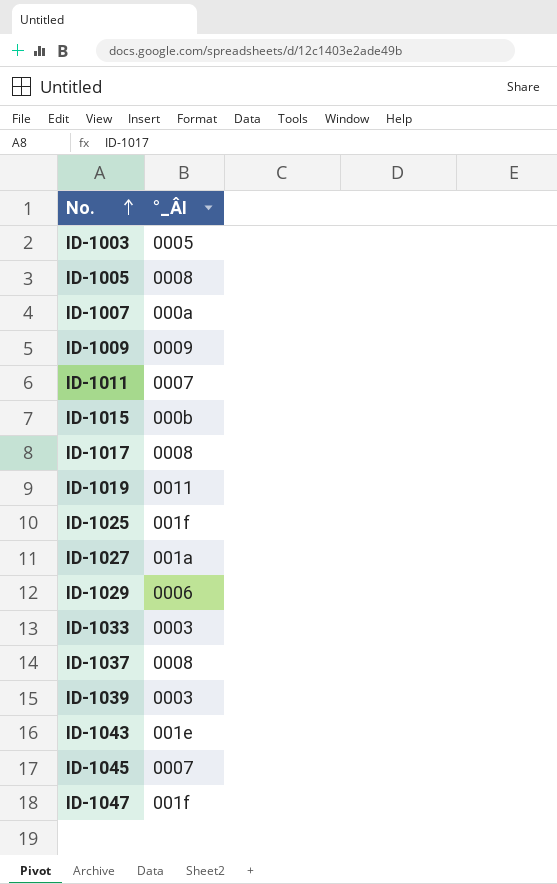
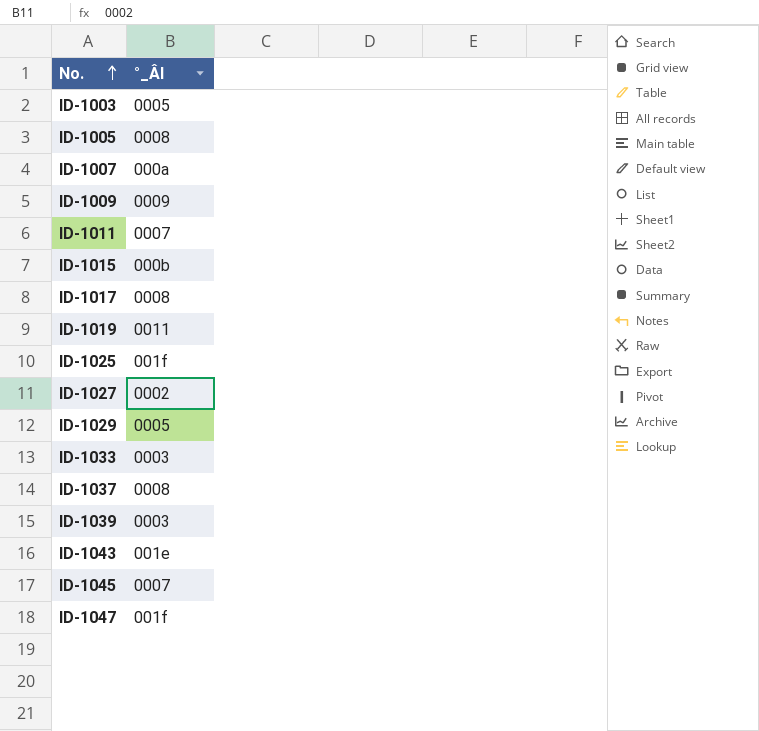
ID-1027 | °_ÂI: 001a -> 0002
ID-1029 | °_ÂI: 0006 -> 0005

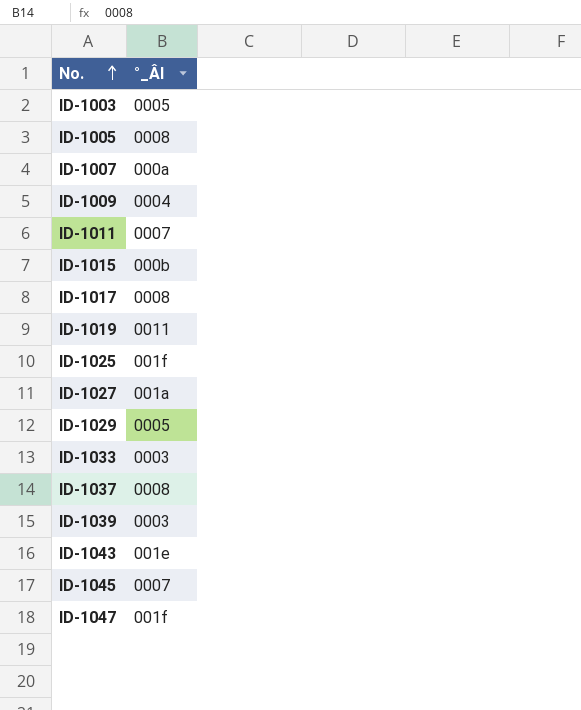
ID-1009 | °_ÂI: 0009 -> 0004
ID-1027 | °_ÂI: 0002 -> 001a

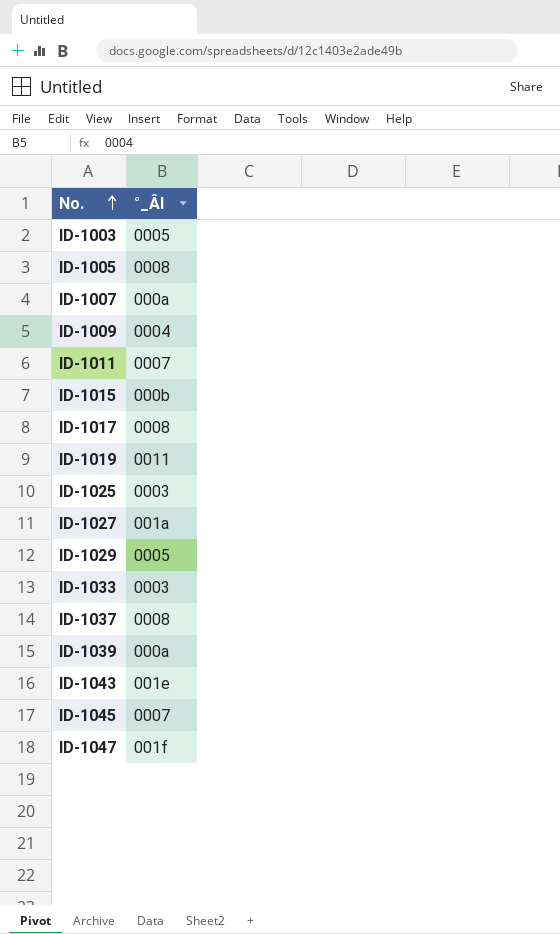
ID-1025 | °_ÂI: 001f -> 0003
ID-1039 | °_ÂI: 0003 -> 000a

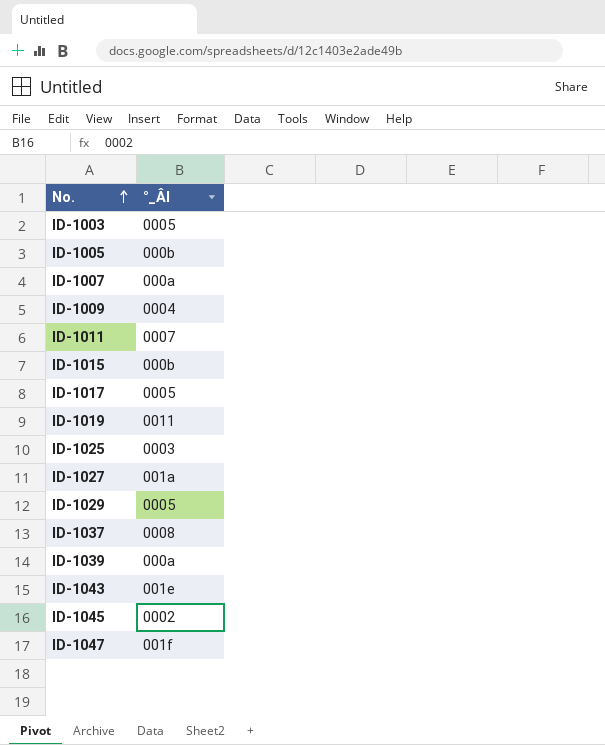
row ID-1033: 0003 -> none
ID-1005 | °_ÂI: 0008 -> 000b
ID-1017 | °_ÂI: 0008 -> 0005
ID-1045 | °_ÂI: 0007 -> 0002

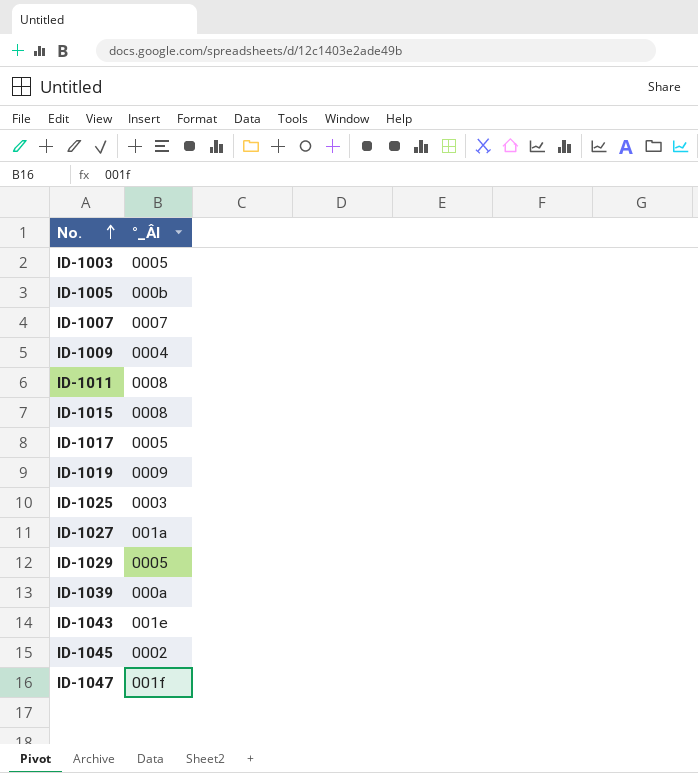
row ID-1037: 0008 -> none
ID-1007 | °_ÂI: 000a -> 0007
ID-1011 | °_ÂI: 0007 -> 0008
ID-1015 | °_ÂI: 000b -> 0008
ID-1019 | °_ÂI: 0011 -> 0009

